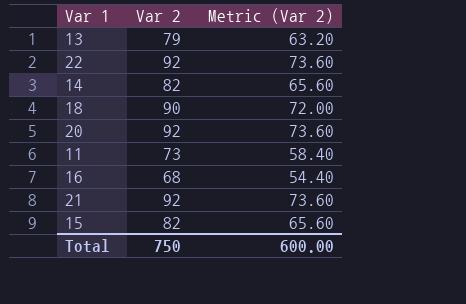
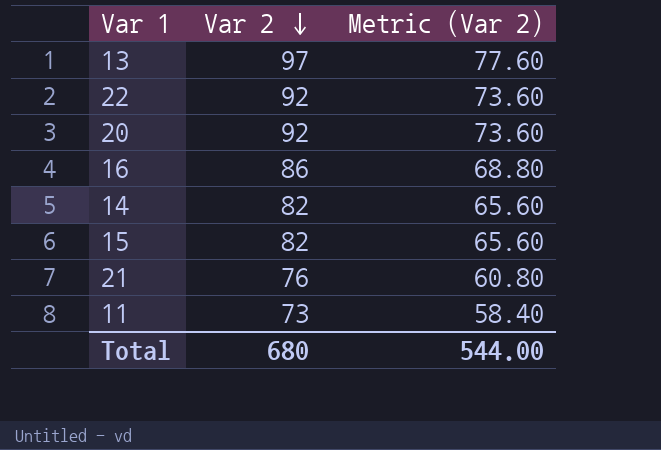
row order: none -> Var 2 descending
row 18: 90 | 72.00 -> none
13 | Var 2: 79 -> 97
13 | Metric (Var 2): 63.20 -> 77.60
16 | Var 2: 68 -> 86
16 | Metric (Var 2): 54.40 -> 68.80
21 | Var 2: 92 -> 76
21 | Metric (Var 2): 73.60 -> 60.80
Total | Var 2: 750 -> 680
Total | Metric (Var 2): 600.00 -> 544.00

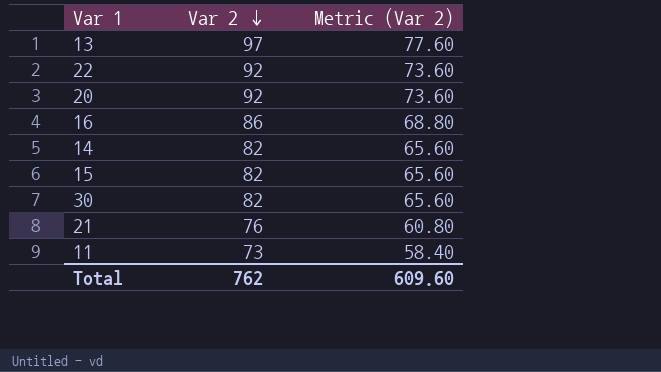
row 30: none -> 82 | 65.60
Total | Var 2: 680 -> 762
Total | Metric (Var 2): 544.00 -> 609.60

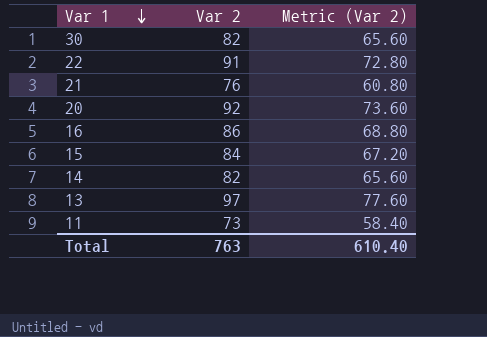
row order: Var 2 descending -> Var 1 descending
22 | Var 2: 92 -> 91
22 | Metric (Var 2): 73.60 -> 72.80
15 | Var 2: 82 -> 84
15 | Metric (Var 2): 65.60 -> 67.20
Total | Var 2: 762 -> 763
Total | Metric (Var 2): 609.60 -> 610.40

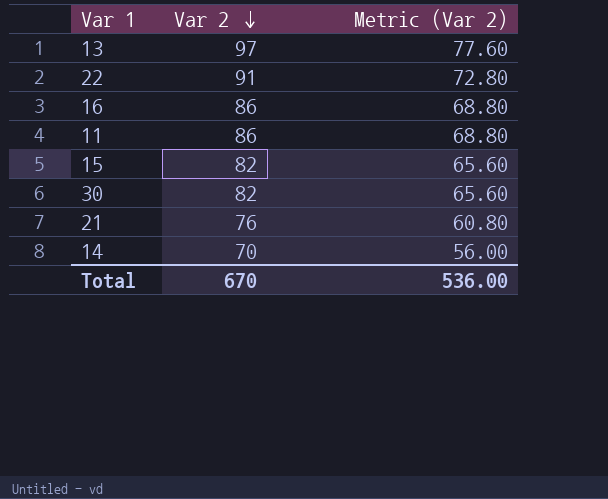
row order: Var 1 descending -> Var 2 descending
row 20: 92 | 73.60 -> none
11 | Var 2: 73 -> 86
11 | Metric (Var 2): 58.40 -> 68.80
15 | Var 2: 84 -> 82
15 | Metric (Var 2): 67.20 -> 65.60
14 | Var 2: 82 -> 70
14 | Metric (Var 2): 65.60 -> 56.00
Total | Var 2: 763 -> 670
Total | Metric (Var 2): 610.40 -> 536.00

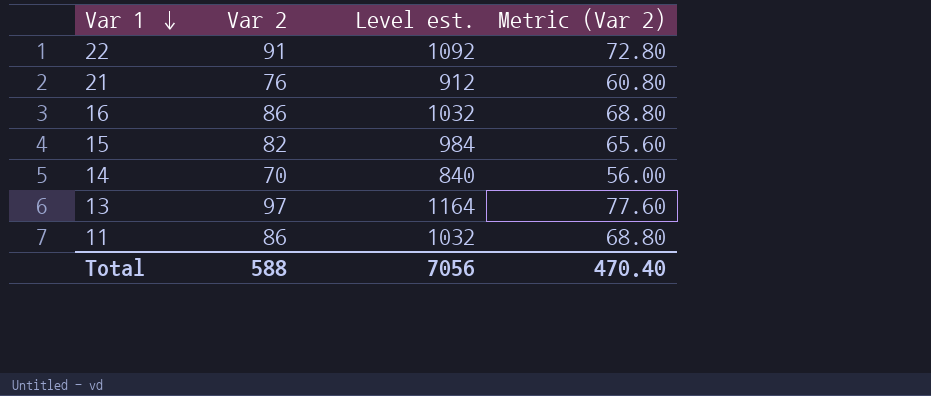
row order: Var 2 descending -> Var 1 descending
column Level est. | formula: none -> [Var 2] * 12
row 30: 82 | 65.60 -> none
Total | Var 2: 670 -> 588
Total | Metric (Var 2): 536.00 -> 470.40

